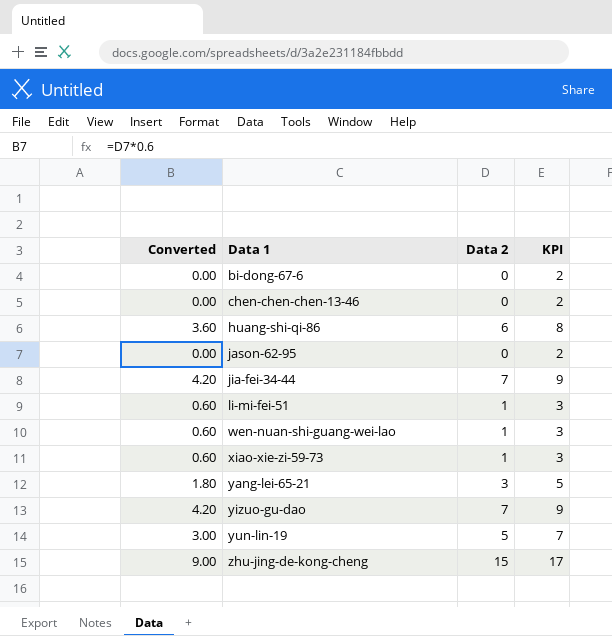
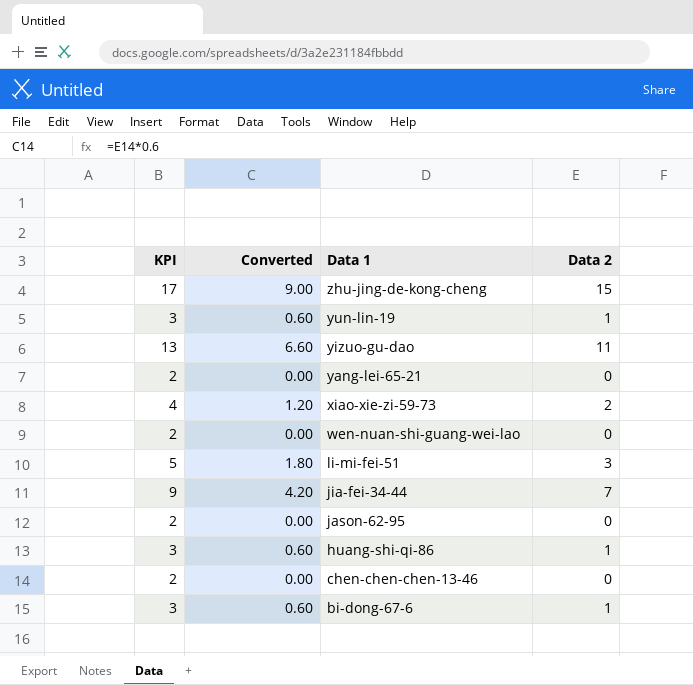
row order: Data 1 ascending -> Data 1 descending
column KPI | position: 4 -> 1
yun-lin-19 | KPI: 7 -> 3
yun-lin-19 | Converted: 3.00 -> 0.60
yun-lin-19 | Data 2: 5 -> 1
yizuo-gu-dao | KPI: 9 -> 13
yizuo-gu-dao | Converted: 4.20 -> 6.60
yizuo-gu-dao | Data 2: 7 -> 11
yang-lei-65-21 | KPI: 5 -> 2
yang-lei-65-21 | Converted: 1.80 -> 0.00
yang-lei-65-21 | Data 2: 3 -> 0
xiao-xie-zi-59-73 | KPI: 3 -> 4
xiao-xie-zi-59-73 | Converted: 0.60 -> 1.20
xiao-xie-zi-59-73 | Data 2: 1 -> 2
wen-nuan-shi-guang-wei-lao | KPI: 3 -> 2
wen-nuan-shi-guang-wei-lao | Converted: 0.60 -> 0.00
wen-nuan-shi-guang-wei-lao | Data 2: 1 -> 0
li-mi-fei-51 | KPI: 3 -> 5
li-mi-fei-51 | Converted: 0.60 -> 1.80
li-mi-fei-51 | Data 2: 1 -> 3
huang-shi-qi-86 | KPI: 8 -> 3
huang-shi-qi-86 | Converted: 3.60 -> 0.60
huang-shi-qi-86 | Data 2: 6 -> 1
bi-dong-67-6 | KPI: 2 -> 3
bi-dong-67-6 | Converted: 0.00 -> 0.60
bi-dong-67-6 | Data 2: 0 -> 1

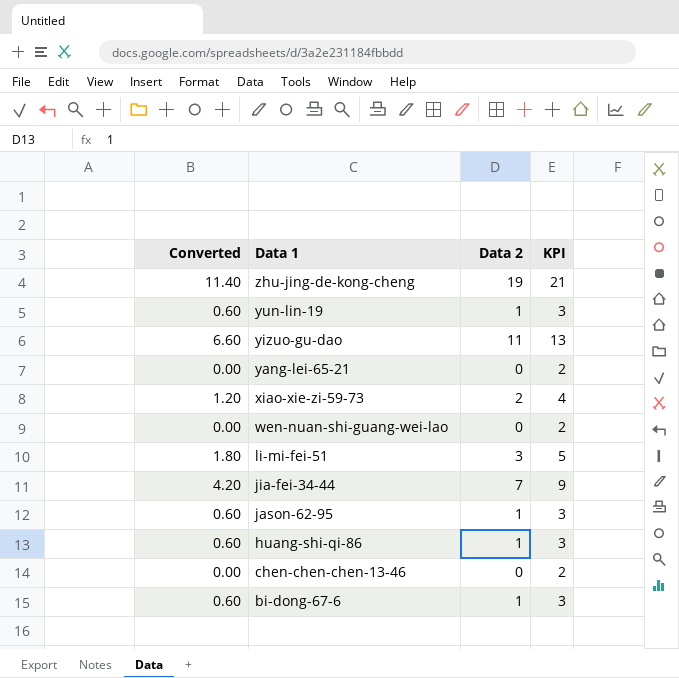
column KPI | position: 1 -> 4
zhu-jing-de-kong-cheng | Converted: 9.00 -> 11.40
zhu-jing-de-kong-cheng | Data 2: 15 -> 19
zhu-jing-de-kong-cheng | KPI: 17 -> 21
jason-62-95 | Converted: 0.00 -> 0.60
jason-62-95 | Data 2: 0 -> 1
jason-62-95 | KPI: 2 -> 3

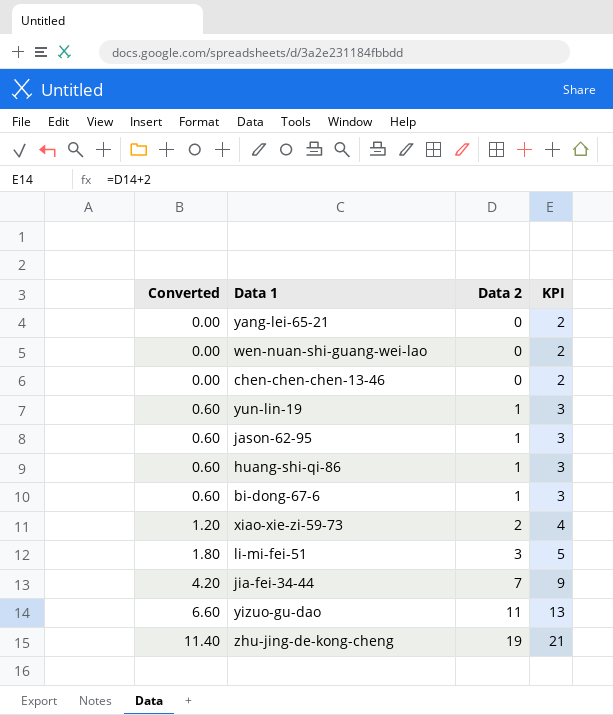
row order: Data 1 descending -> Converted ascending

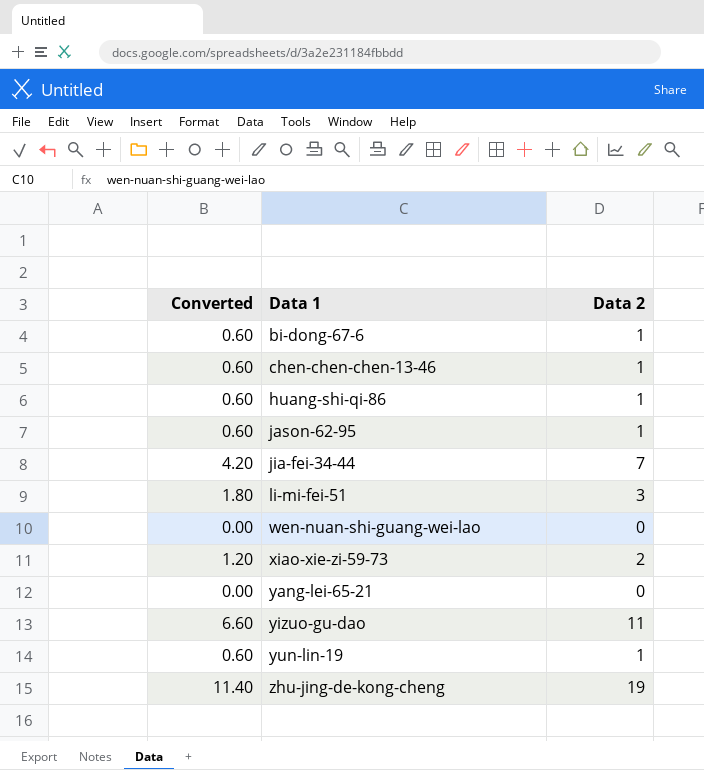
row order: Converted ascending -> Data 1 ascending
column KPI | formula: [Data 2] + 2 -> none
chen-chen-chen-13-46 | Converted: 0.00 -> 0.60
chen-chen-chen-13-46 | Data 2: 0 -> 1

